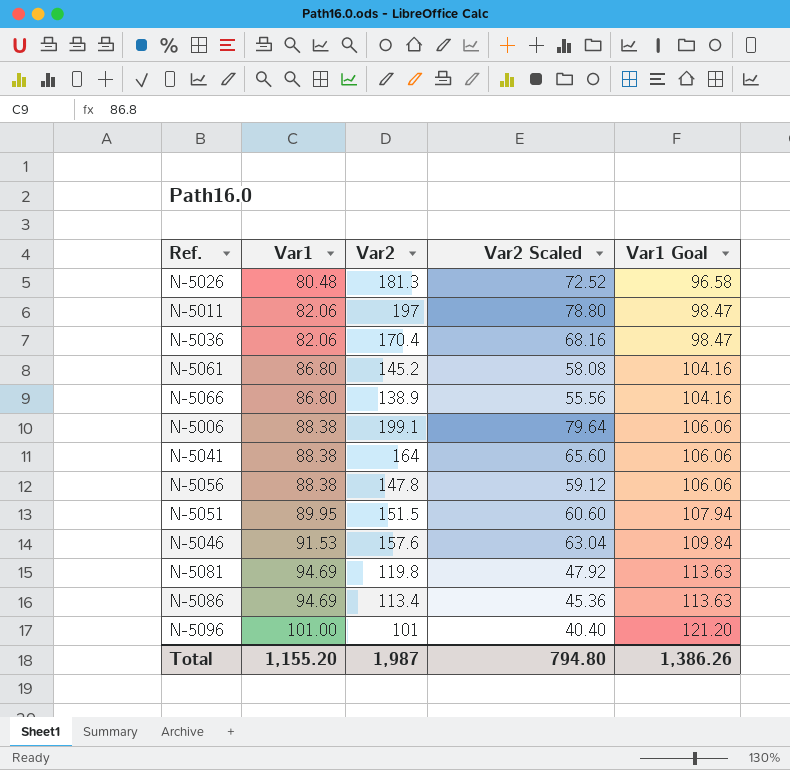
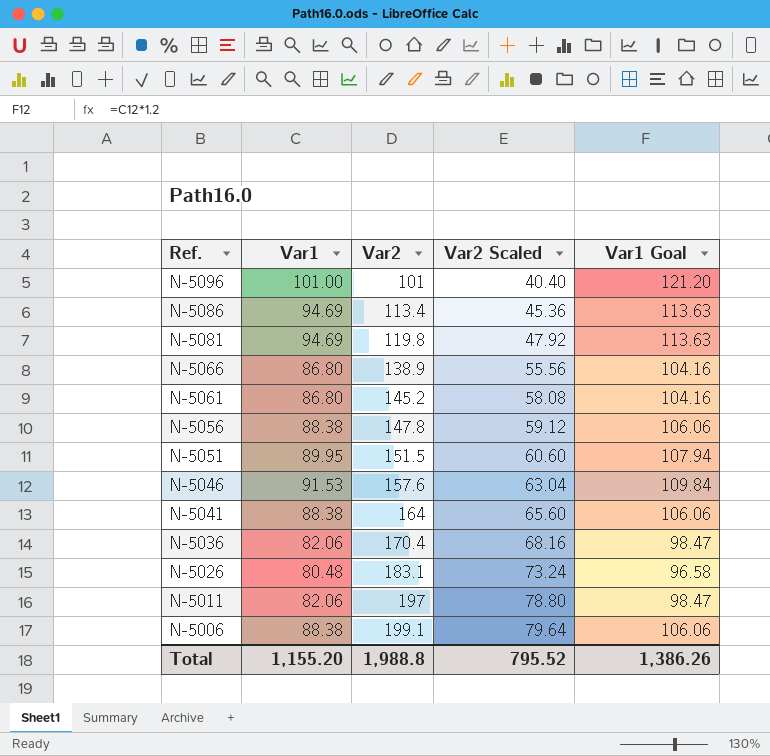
row order: Var1 ascending -> Ref. descending
N-5026 | Var2: 181.3 -> 183.1
N-5026 | Var2 Scaled: 72.52 -> 73.24
Total | Var2: 1,987 -> 1,988.8
Total | Var2 Scaled: 794.80 -> 795.52

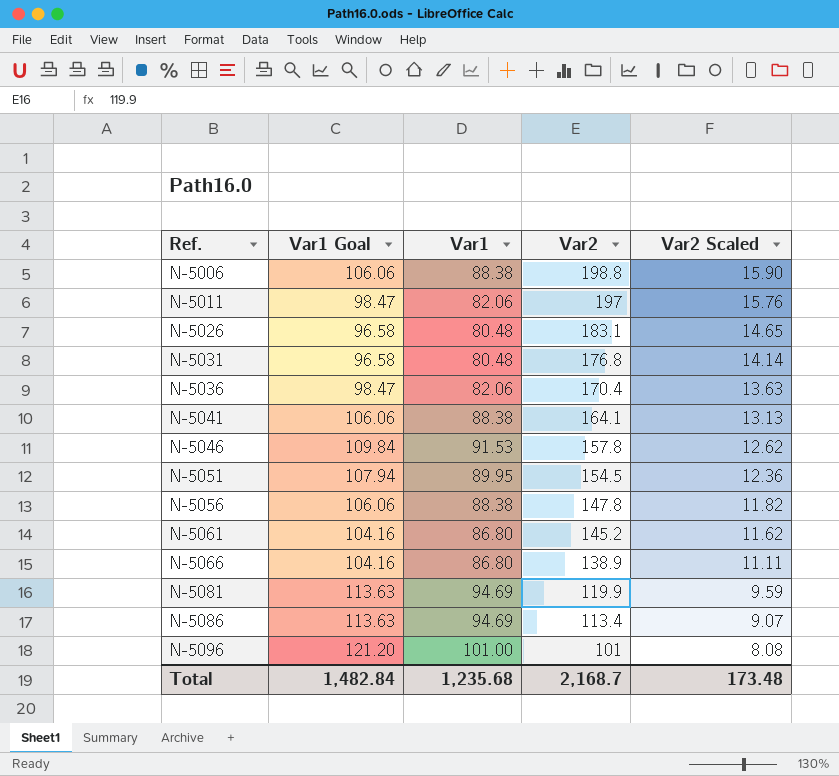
row order: Ref. descending -> Ref. ascending
column Var1 Goal | position: 5 -> 2
column Var2 Scaled | formula: [Var2] * 0.4 -> [Var2] * 0.08
N-5006 | Var2: 199.1 -> 198.8
row N-5031: none -> 96.58 | 80.48 | 176.8 | 14.14
N-5041 | Var2: 164 -> 164.1
N-5046 | Var2: 157.6 -> 157.8
N-5051 | Var2: 151.5 -> 154.5
N-5081 | Var2: 119.8 -> 119.9
Total | Var1 Goal: 1,386.26 -> 1,482.84
Total | Var1: 1,155.20 -> 1,235.68
Total | Var2: 1,988.8 -> 2,168.7
Total | Var2 Scaled: 795.52 -> 173.48

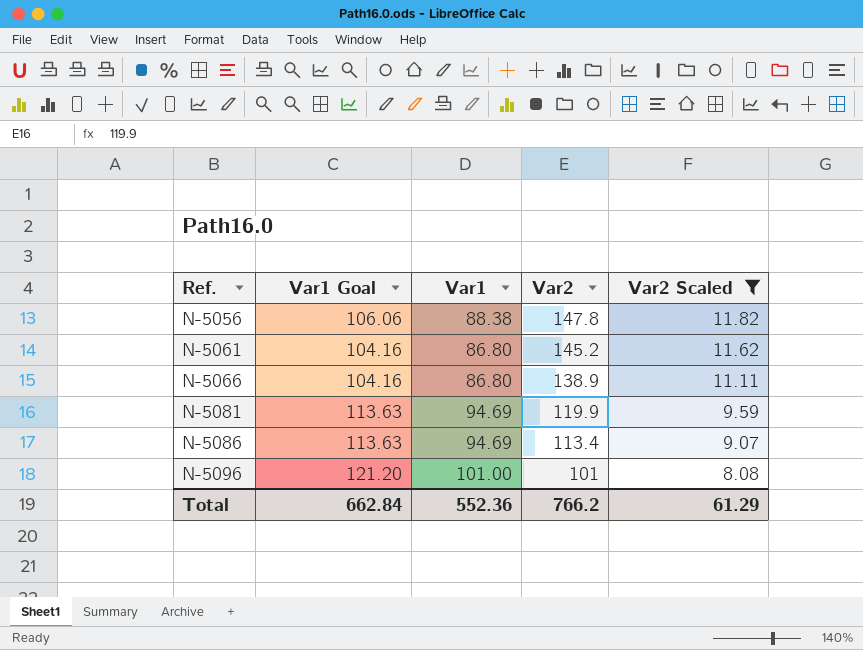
filter: none -> Var2 Scaled <= 11.82
Total | Var1 Goal: 1,482.84 -> 662.84
Total | Var1: 1,235.68 -> 552.36
Total | Var2: 2,168.7 -> 766.2
Total | Var2 Scaled: 173.48 -> 61.29

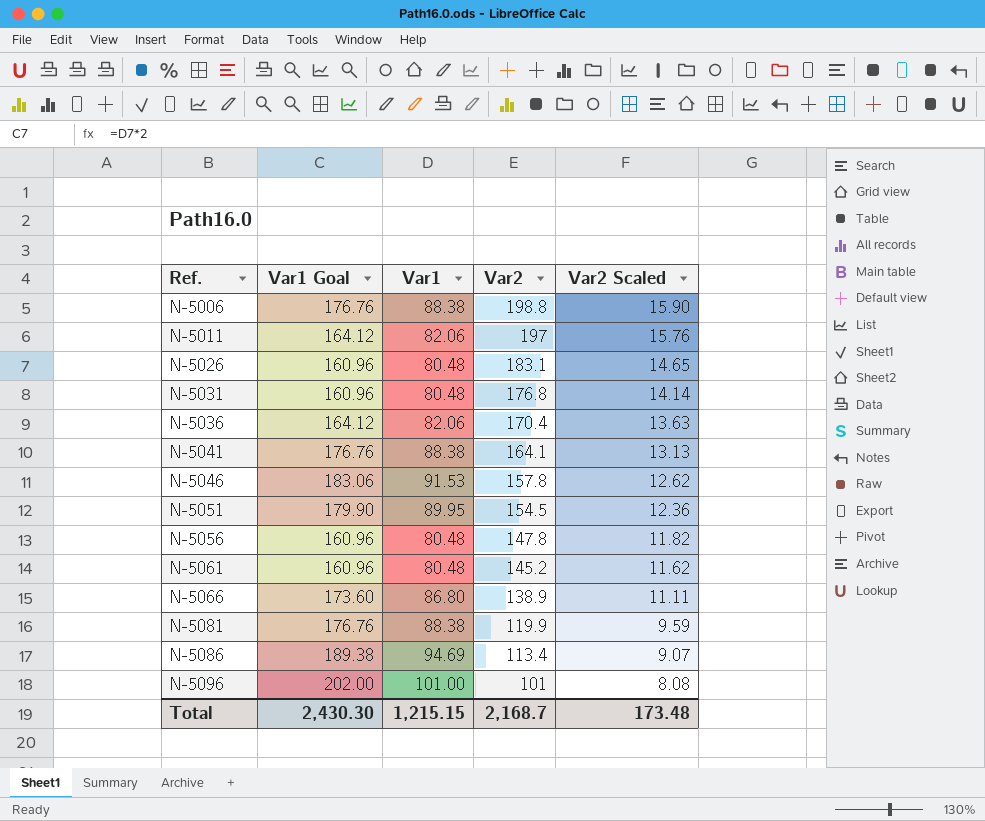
filter: Var2 Scaled <= 11.82 -> none
column Var1 Goal | formula: [Var1] * 1.2 -> [Var1] * 2
N-5056 | Var1: 88.38 -> 80.48
N-5061 | Var1: 86.80 -> 80.48
N-5081 | Var1: 94.69 -> 88.38
Total | Var1 Goal: 662.84 -> 2,430.30
Total | Var1: 552.36 -> 1,215.15
Total | Var2: 766.2 -> 2,168.7
Total | Var2 Scaled: 61.29 -> 173.48

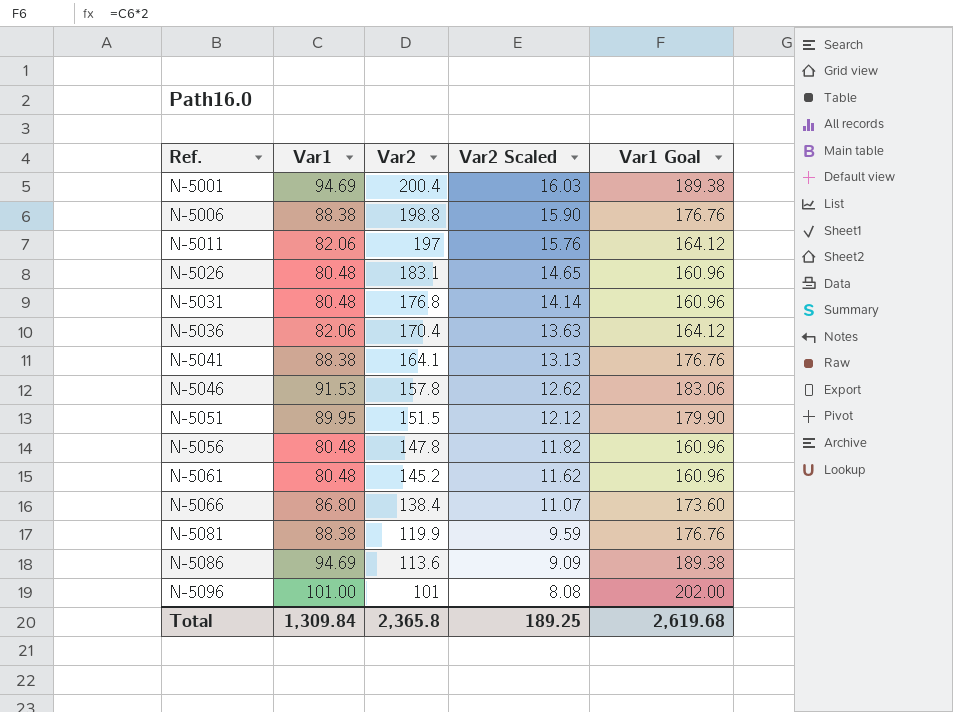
column Var1 Goal | position: 2 -> 5
row N-5001: none -> 94.69 | 200.4 | 16.03 | 189.38
N-5051 | Var2: 154.5 -> 151.5
N-5051 | Var2 Scaled: 12.36 -> 12.12
N-5066 | Var2: 138.9 -> 138.4
N-5066 | Var2 Scaled: 11.11 -> 11.07
N-5086 | Var2: 113.4 -> 113.6
N-5086 | Var2 Scaled: 9.07 -> 9.09
Total | Var1: 1,215.15 -> 1,309.84
Total | Var2: 2,168.7 -> 2,365.8
Total | Var2 Scaled: 173.48 -> 189.25
Total | Var1 Goal: 2,430.30 -> 2,619.68

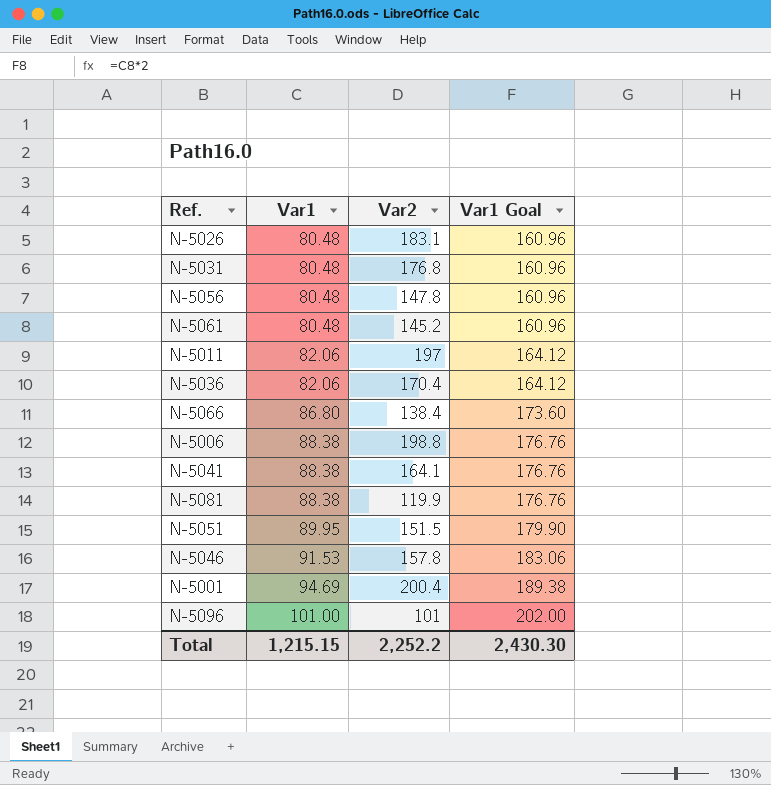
row order: Ref. ascending -> Var1 ascending
column Var2 Scaled | formula: [Var2] * 0.08 -> none
row N-5086: 94.69 | 113.6 | 9.09 | 189.38 -> none
Total | Var1: 1,309.84 -> 1,215.15
Total | Var2: 2,365.8 -> 2,252.2
Total | Var1 Goal: 2,619.68 -> 2,430.30

